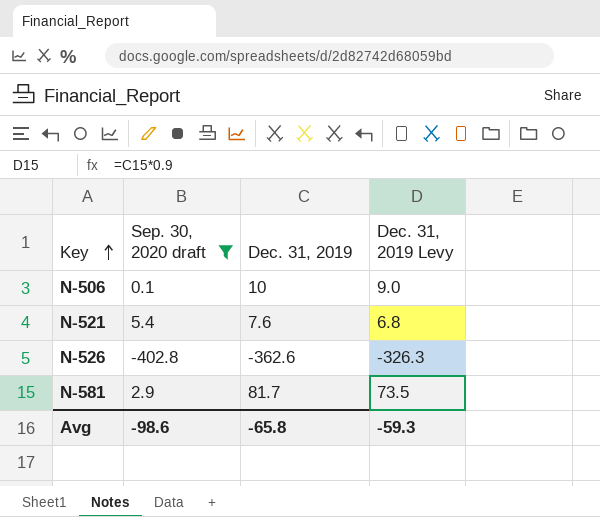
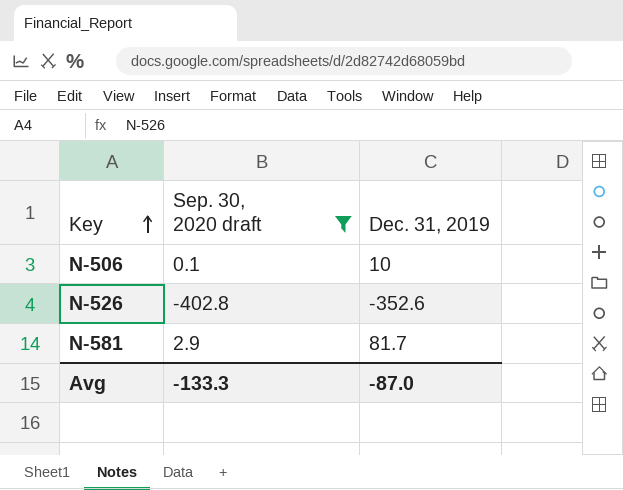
column Dec. 31, 2019 Levy | formula: [Dec. 31, 2019] * 0.9 -> none
row N-521: 5.4 | 7.6 | 6.8 -> none
N-526 | Dec. 31, 2019: -362.6 -> -352.6
Avg | Sep. 30, 2020 draft: -98.6 -> -133.3
Avg | Dec. 31, 2019: -65.8 -> -87.0

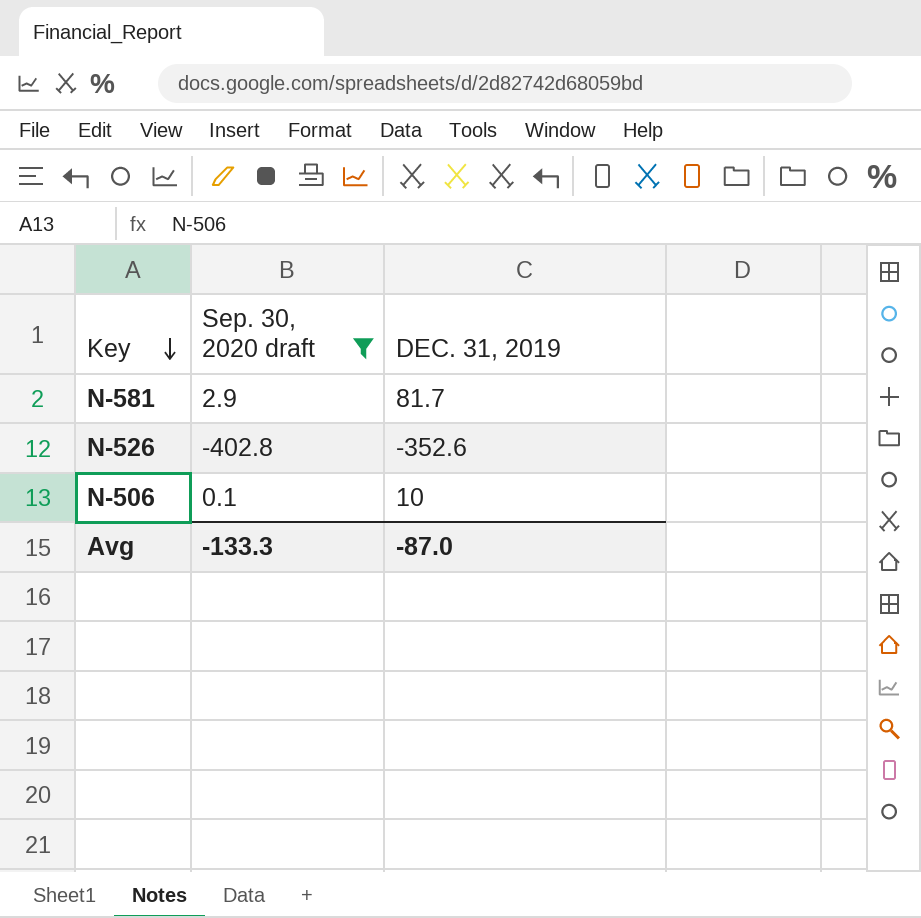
row order: Key ascending -> Key descending
column name: Dec. 31, 2019 -> DEC. 31, 2019

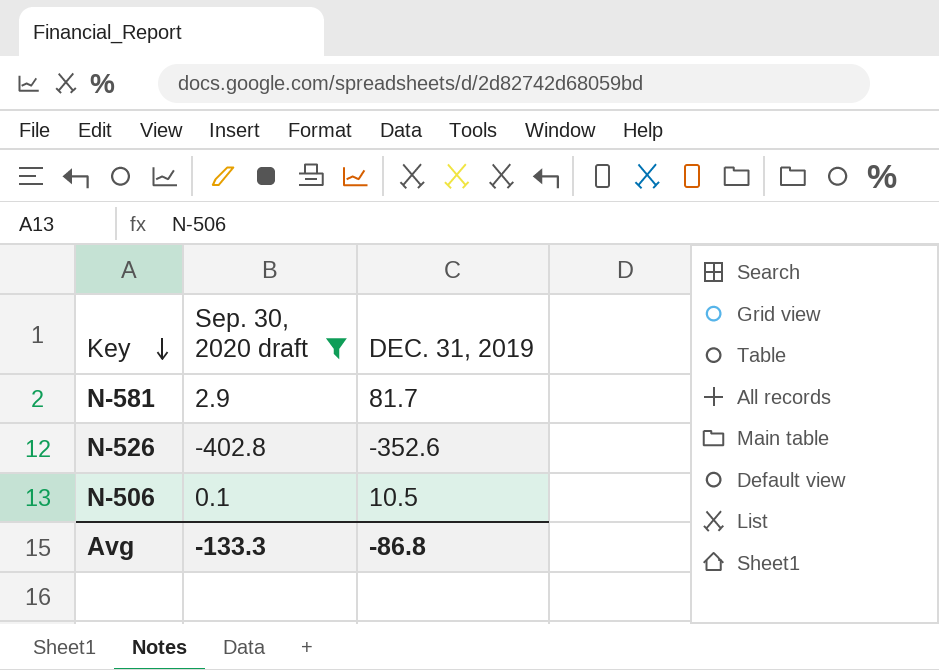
N-506 | DEC. 31, 2019: 10 -> 10.5
Avg | DEC. 31, 2019: -87.0 -> -86.8

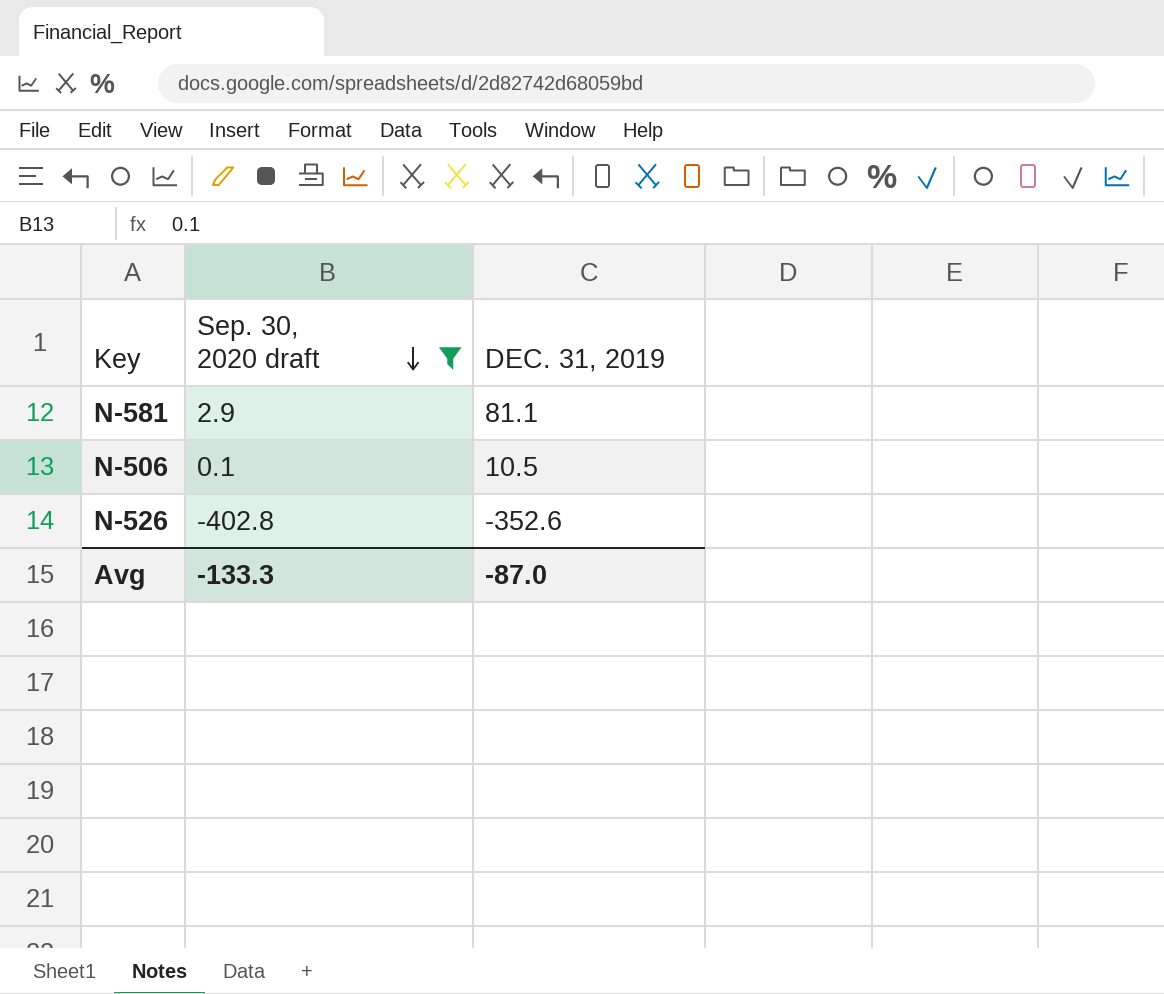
row order: Key descending -> Sep. 30, 2020 draft descending
N-581 | DEC. 31, 2019: 81.7 -> 81.1
Avg | DEC. 31, 2019: -86.8 -> -87.0

